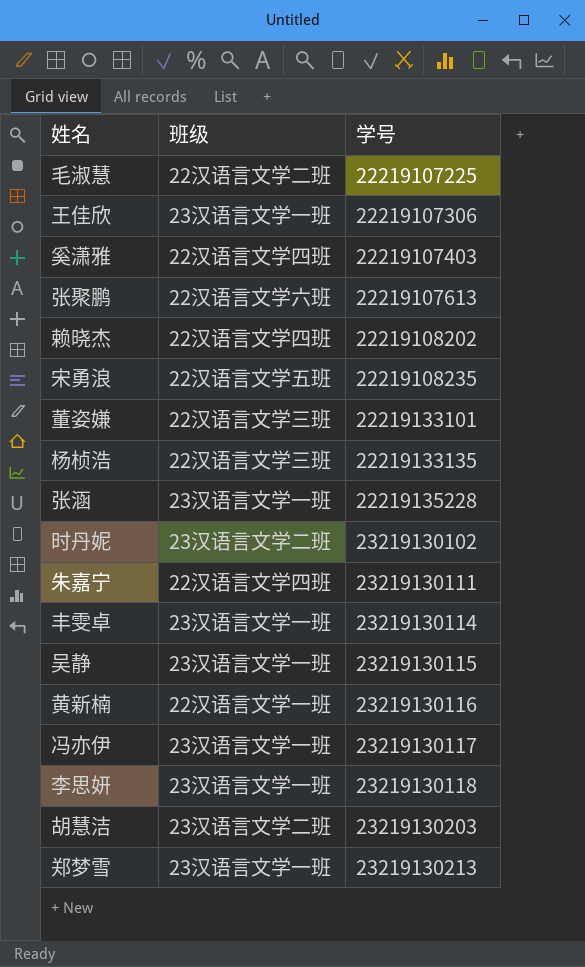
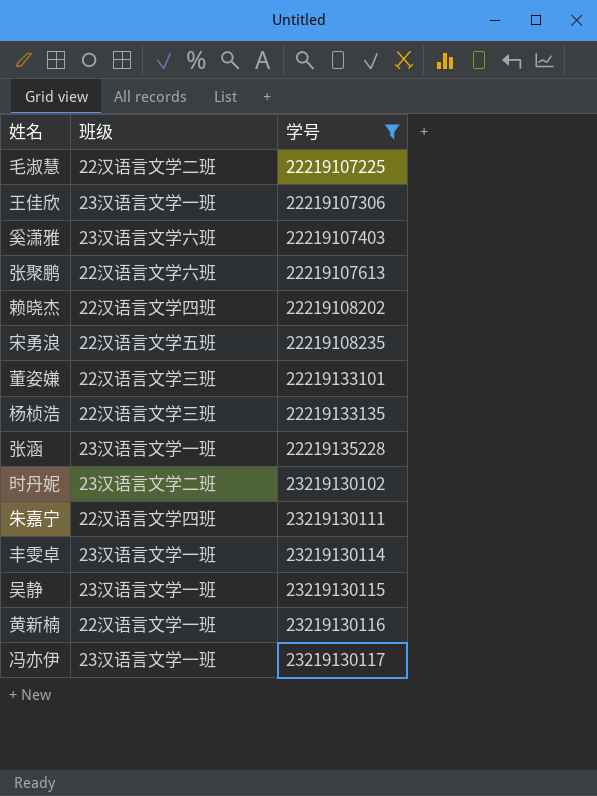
filter: none -> 学号 <= 23219130117
奚潇雅 | 班级: 22汉语言文学四班 -> 23汉语言文学六班

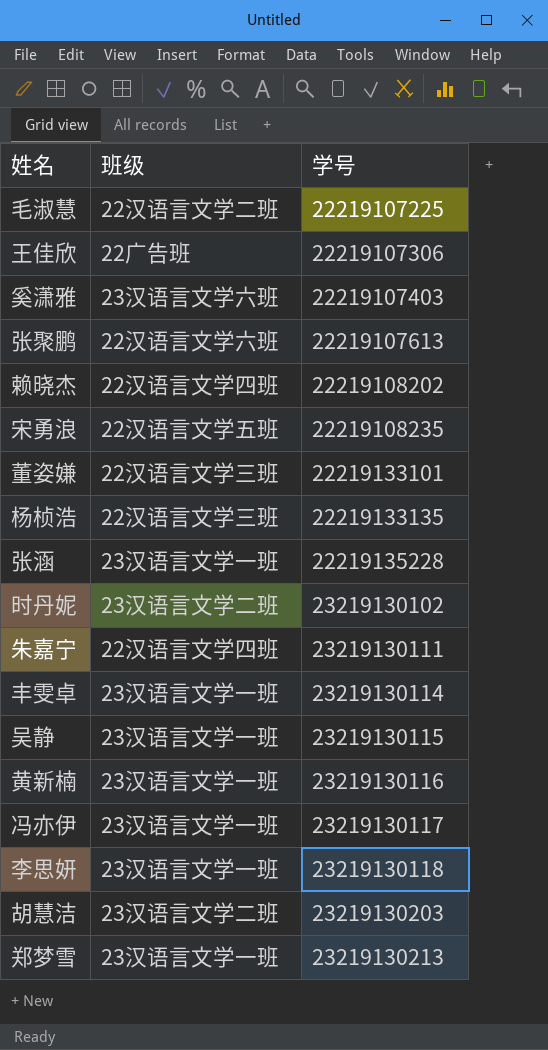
filter: 学号 <= 23219130117 -> none
王佳欣 | 班级: 23汉语言文学一班 -> 22广告班
黄新楠 | 班级: 22汉语言文学一班 -> 23汉语言文学一班

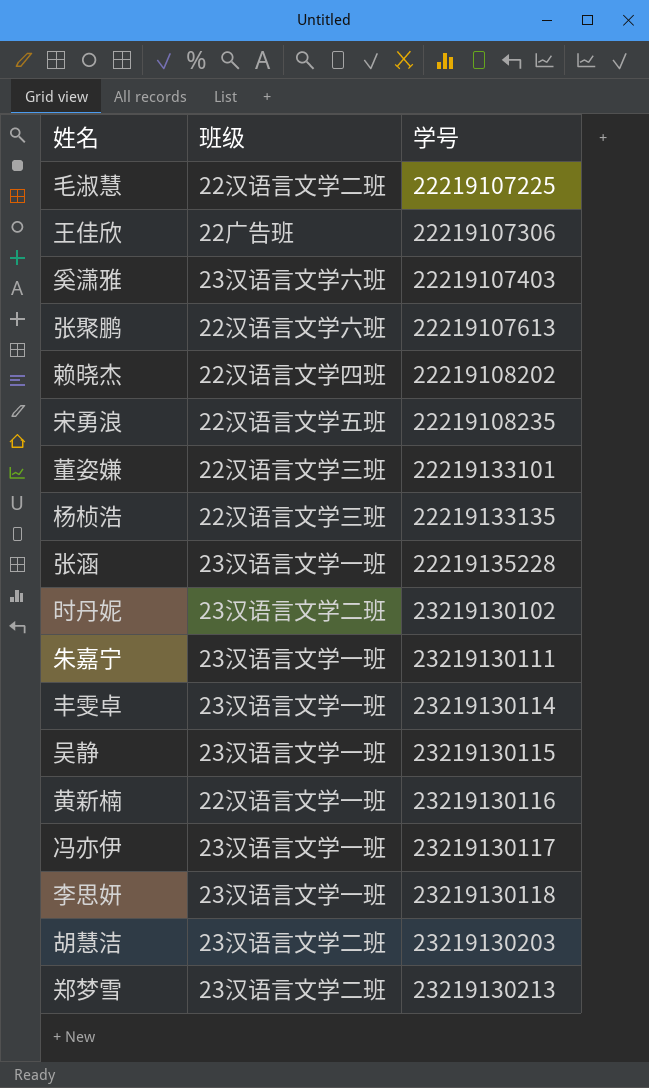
朱嘉宁 | 班级: 22汉语言文学四班 -> 23汉语言文学一班
黄新楠 | 班级: 23汉语言文学一班 -> 22汉语言文学一班
郑梦雪 | 班级: 23汉语言文学一班 -> 23汉语言文学二班

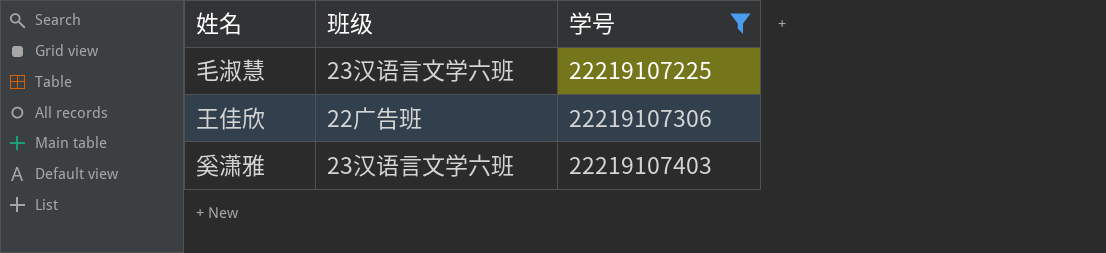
filter: none -> 学号 <= 22219107403
毛淑慧 | 班级: 22汉语言文学二班 -> 23汉语言文学六班

